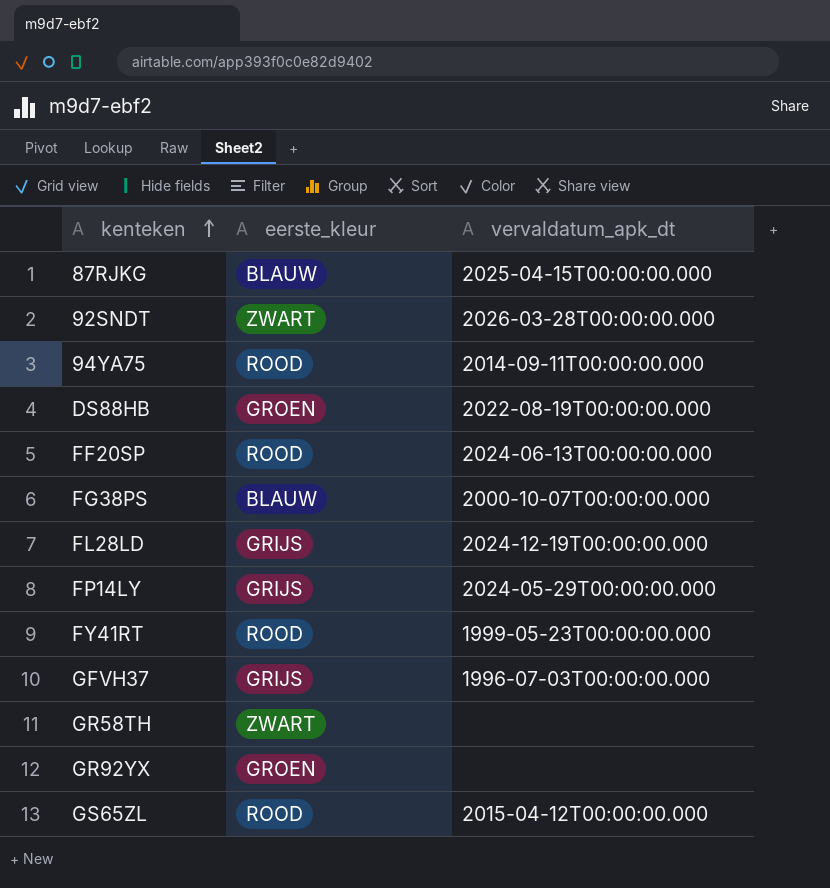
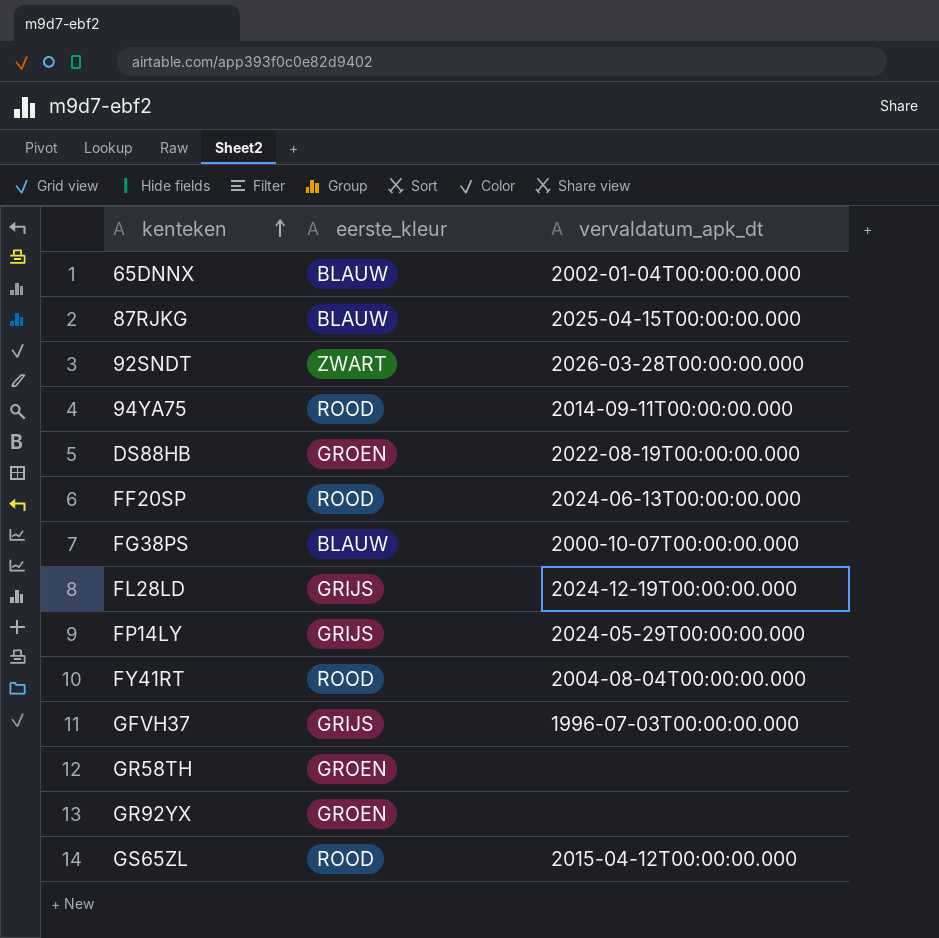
row 65DNNX: none -> BLAUW | 2002-01-04T00:00:00.000
FY41RT | vervaldatum_apk_dt: 1999-05-23T00:00:00.000 -> 2004-08-04T00:00:00.000
GR58TH | eerste_kleur: ZWART -> GROEN

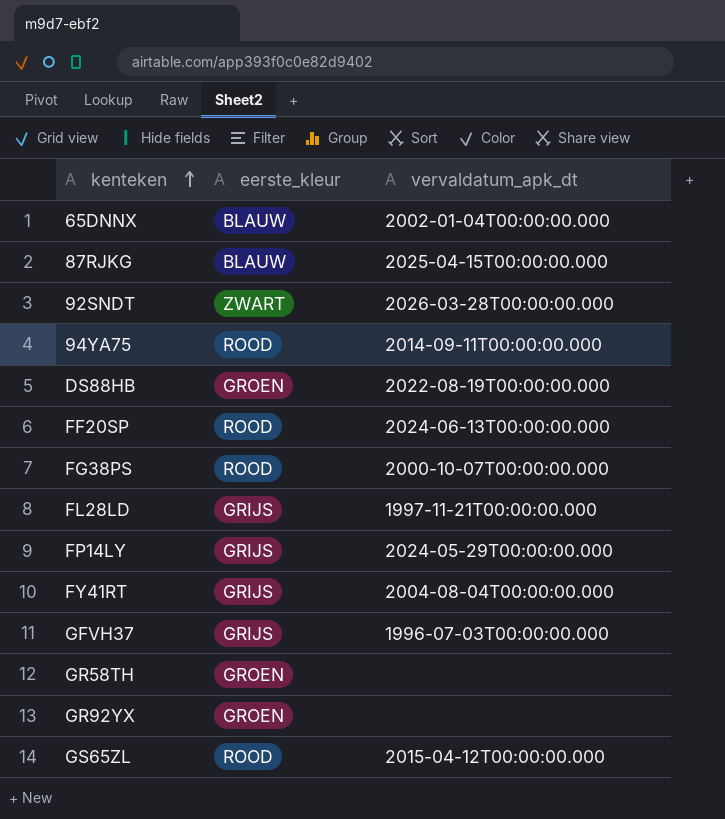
FG38PS | eerste_kleur: BLAUW -> ROOD
FL28LD | vervaldatum_apk_dt: 2024-12-19T00:00:00.000 -> 1997-11-21T00:00:00.000
FY41RT | eerste_kleur: ROOD -> GRIJS

